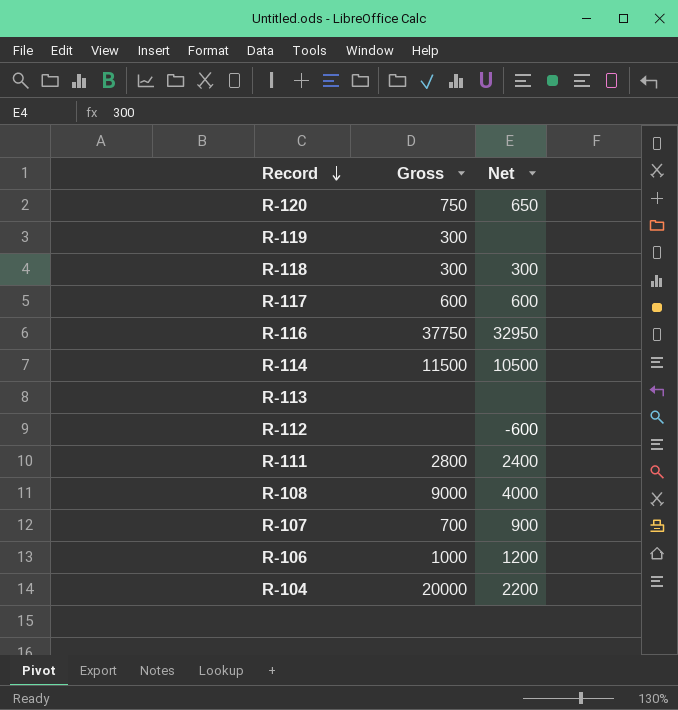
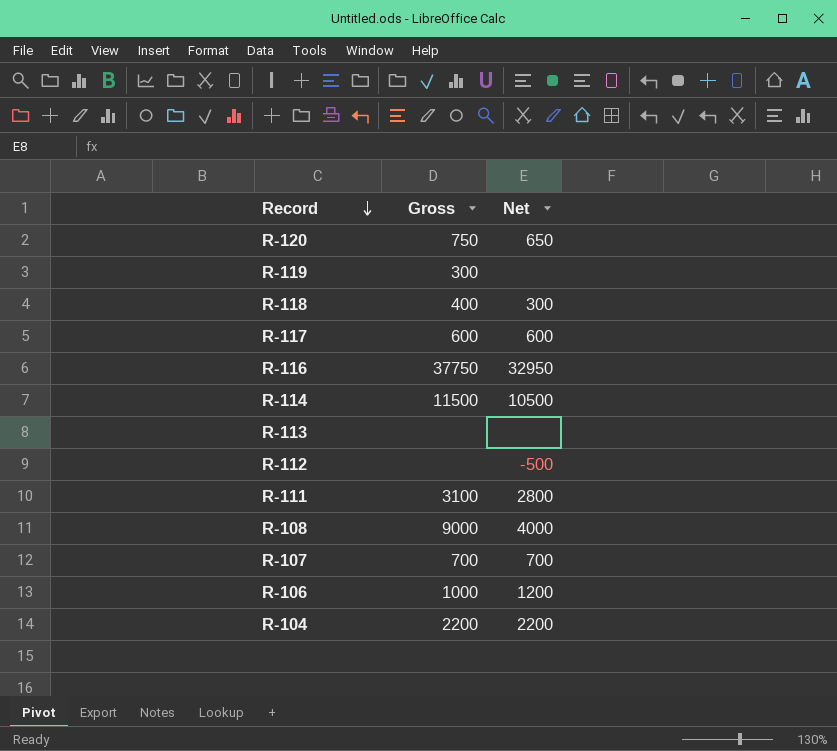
R-118 | Gross: 300 -> 400
R-112 | Net: -600 -> -500
R-111 | Gross: 2800 -> 3100
R-111 | Net: 2400 -> 2800
R-107 | Net: 900 -> 700
R-104 | Gross: 20000 -> 2200

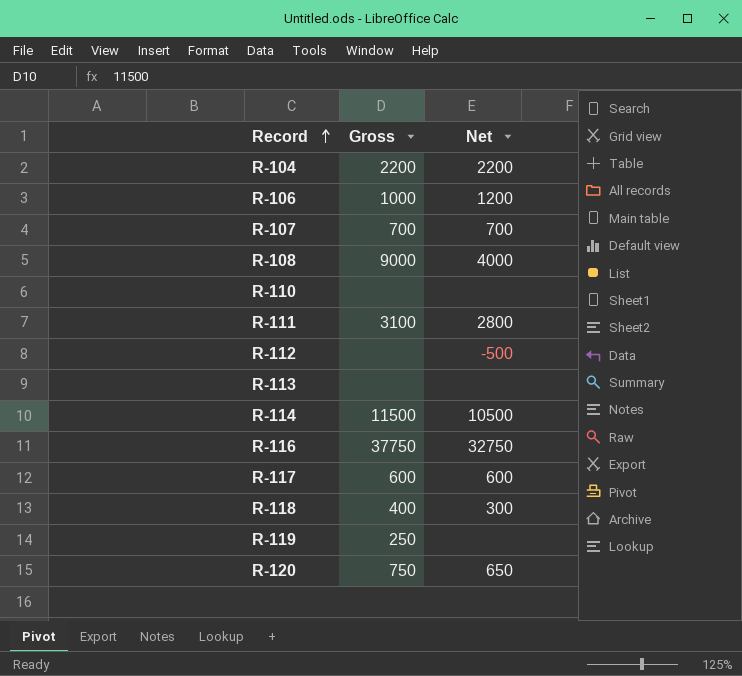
row order: Record descending -> Record ascending
row R-110: none -> none | none
R-116 | Net: 32950 -> 32750
R-119 | Gross: 300 -> 250

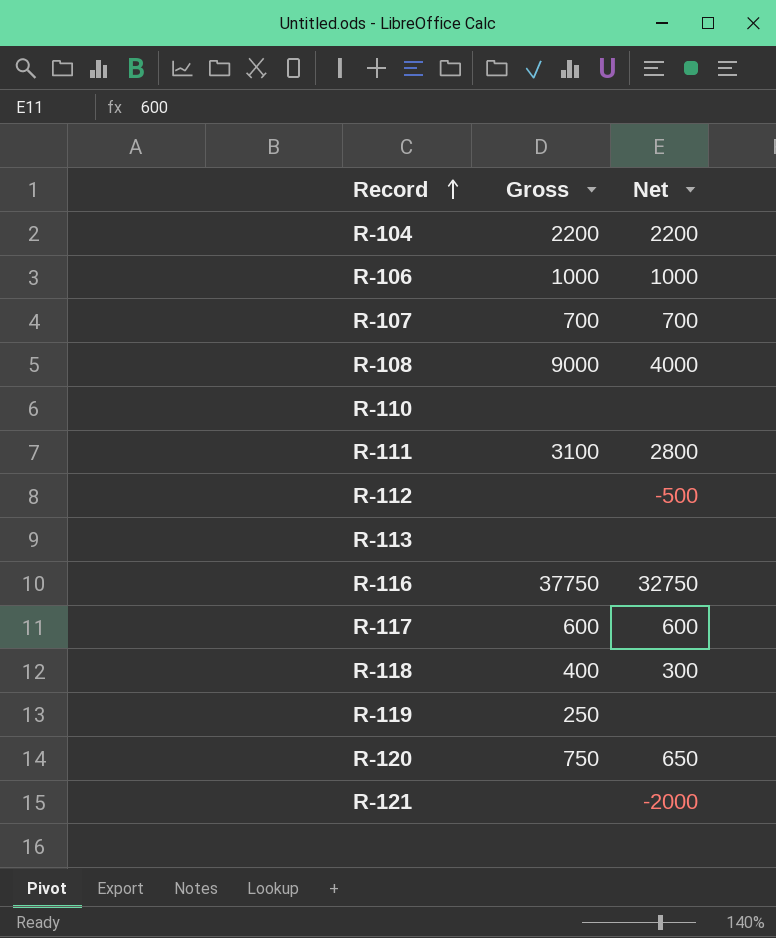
row R-114: 11500 | 10500 -> none
R-106 | Net: 1200 -> 1000
row R-121: none -> none | -2000

